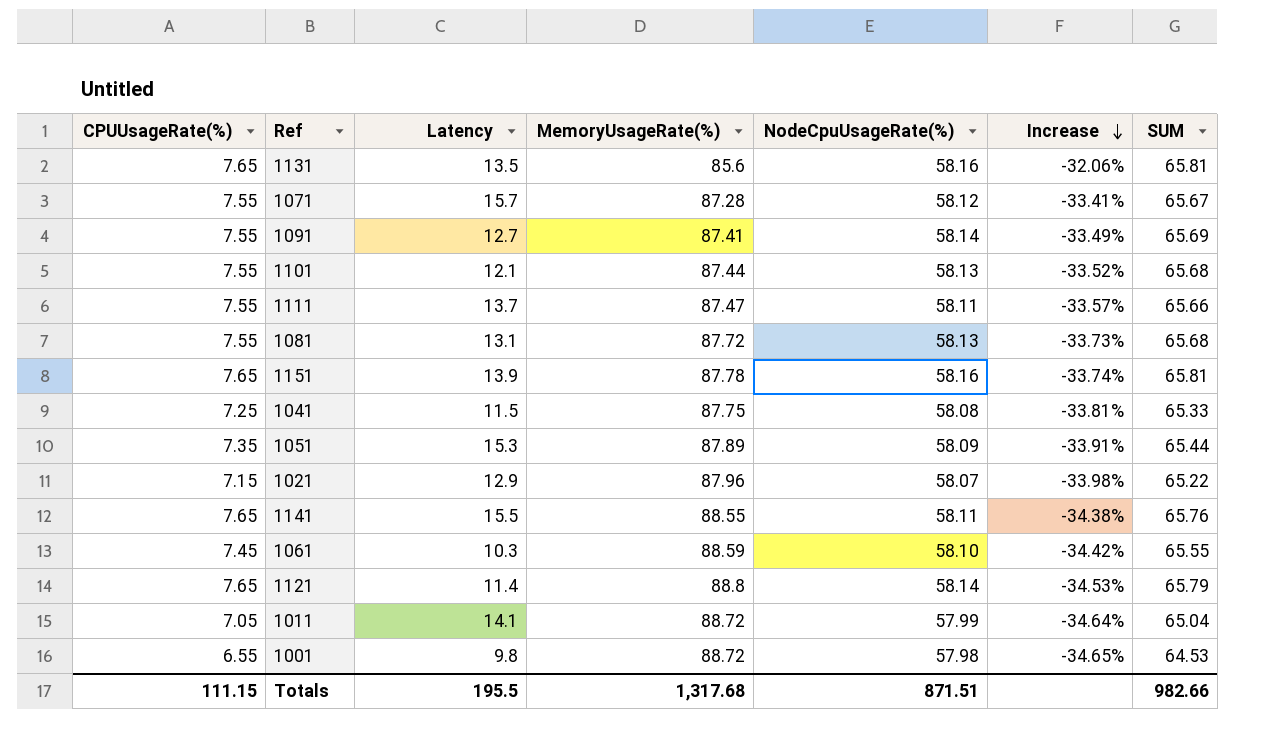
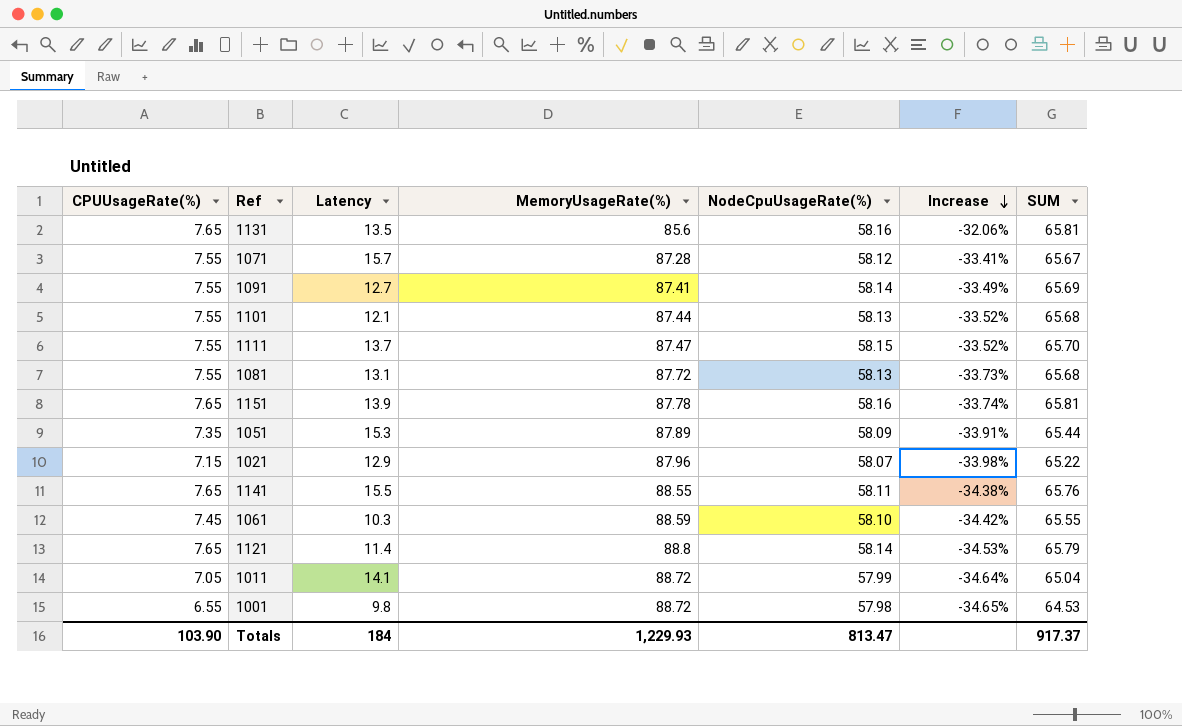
row 1041: 7.25 | 11.5 | 87.75 | 58.08 | -33.81% | 65.33 -> none
1111 | NodeCpuUsageRate(%): 58.11 -> 58.15
1111 | Increase: -33.57% -> -33.52%
1111 | SUM: 65.66 -> 65.70
Totals | CPUUsageRate(%): 111.15 -> 103.90
Totals | Latency: 195.5 -> 184
Totals | MemoryUsageRate(%): 1,317.68 -> 1,229.93
Totals | NodeCpuUsageRate(%): 871.51 -> 813.47
Totals | SUM: 982.66 -> 917.37

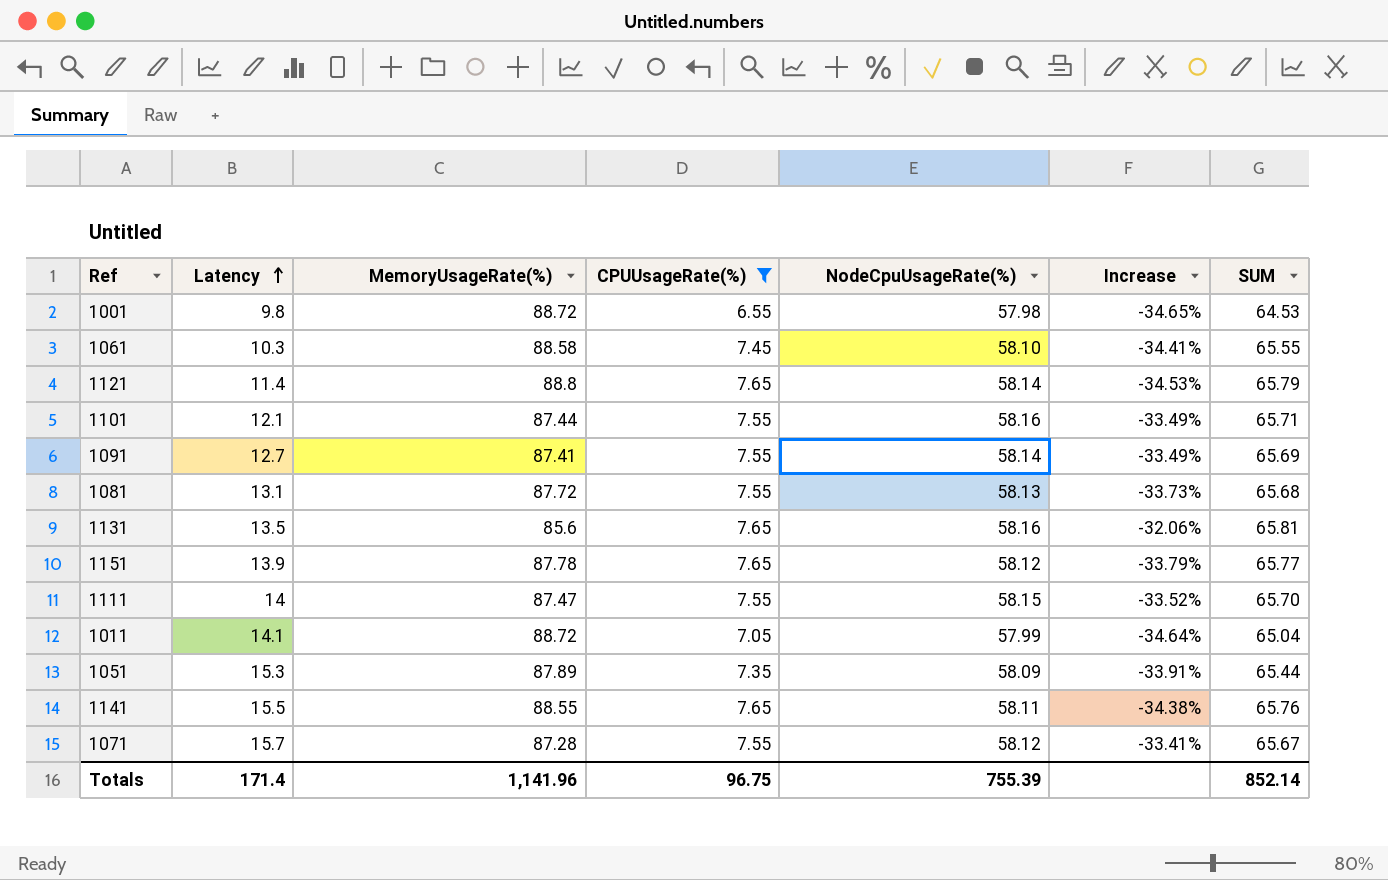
filter: none -> CPUUsageRate(%) != 7.15
row order: Increase descending -> Latency ascending
column CPUUsageRate(%) | position: 1 -> 4
1061 | MemoryUsageRate(%): 88.59 -> 88.58
1061 | Increase: -34.42% -> -34.41%
1101 | NodeCpuUsageRate(%): 58.13 -> 58.16
1101 | Increase: -33.52% -> -33.49%
1101 | SUM: 65.68 -> 65.71
1151 | NodeCpuUsageRate(%): 58.16 -> 58.12
1151 | Increase: -33.74% -> -33.79%
1151 | SUM: 65.81 -> 65.77
1111 | Latency: 13.7 -> 14
Totals | Latency: 184 -> 171.4
Totals | MemoryUsageRate(%): 1,229.93 -> 1,141.96
Totals | CPUUsageRate(%): 103.90 -> 96.75
Totals | NodeCpuUsageRate(%): 813.47 -> 755.39
Totals | SUM: 917.37 -> 852.14

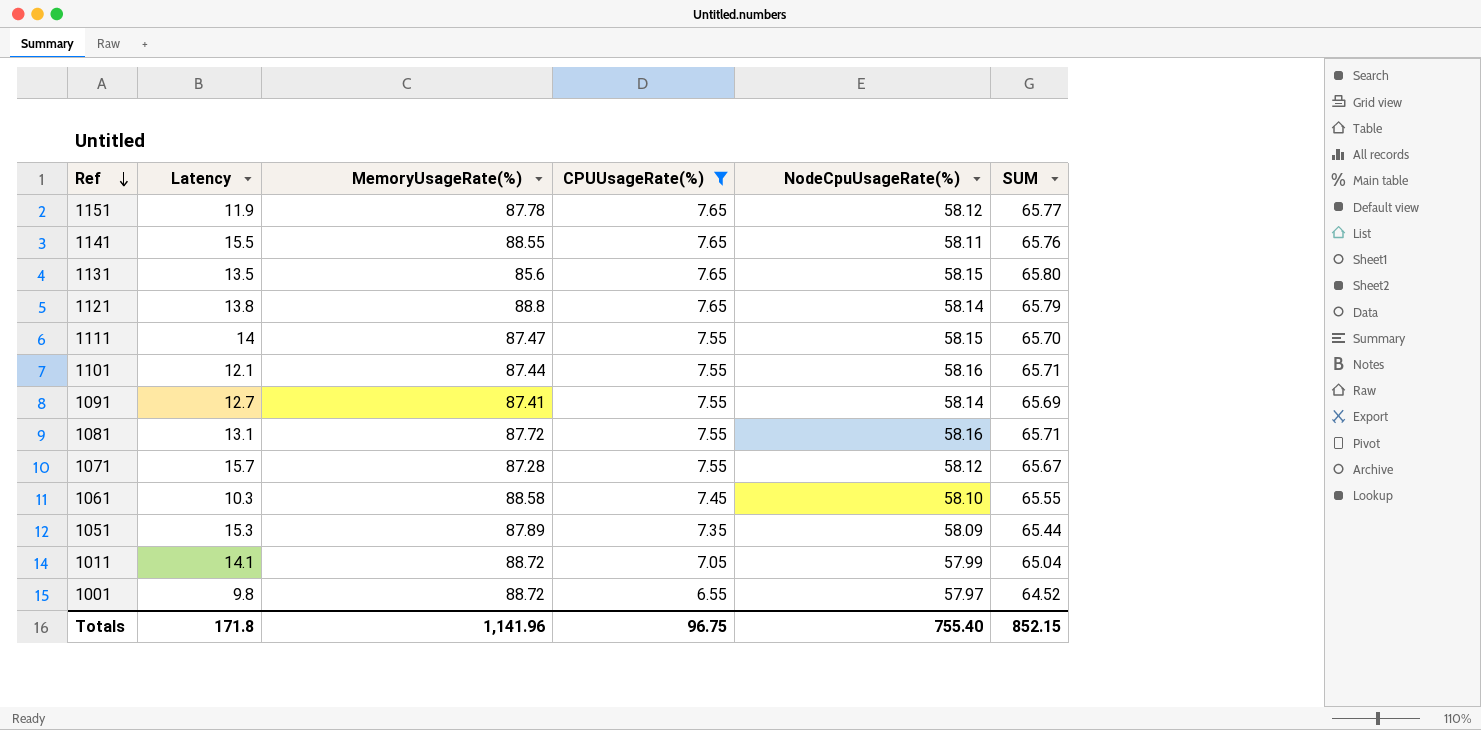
row order: Latency ascending -> Ref descending
column Increase | formula: ([NodeCpuUsageRate(%)] - [MemoryUsageRate(%)]) / [MemoryUsageRate(%)] -> none
1151 | Latency: 13.9 -> 11.9
1131 | NodeCpuUsageRate(%): 58.16 -> 58.15
1131 | SUM: 65.81 -> 65.80
1121 | Latency: 11.4 -> 13.8
1081 | NodeCpuUsageRate(%): 58.13 -> 58.16
1081 | SUM: 65.68 -> 65.71
1001 | NodeCpuUsageRate(%): 57.98 -> 57.97
1001 | SUM: 64.53 -> 64.52
Totals | Latency: 171.4 -> 171.8
Totals | NodeCpuUsageRate(%): 755.39 -> 755.40
Totals | SUM: 852.14 -> 852.15

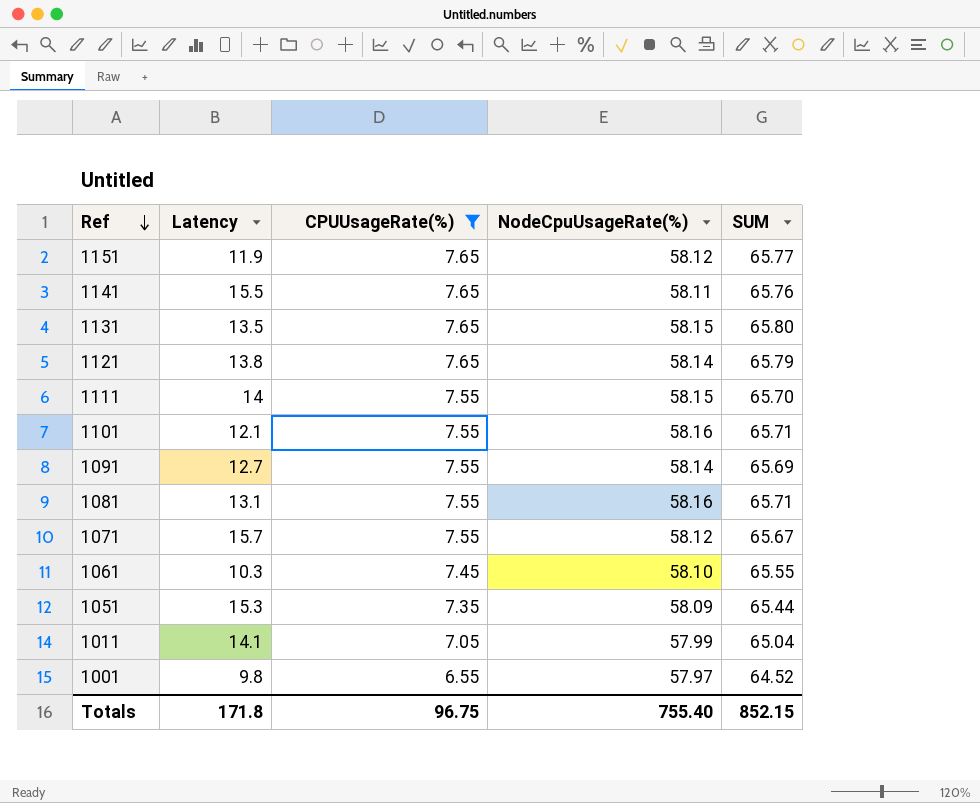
column MemoryUsageRate(%) | position: 3 -> none

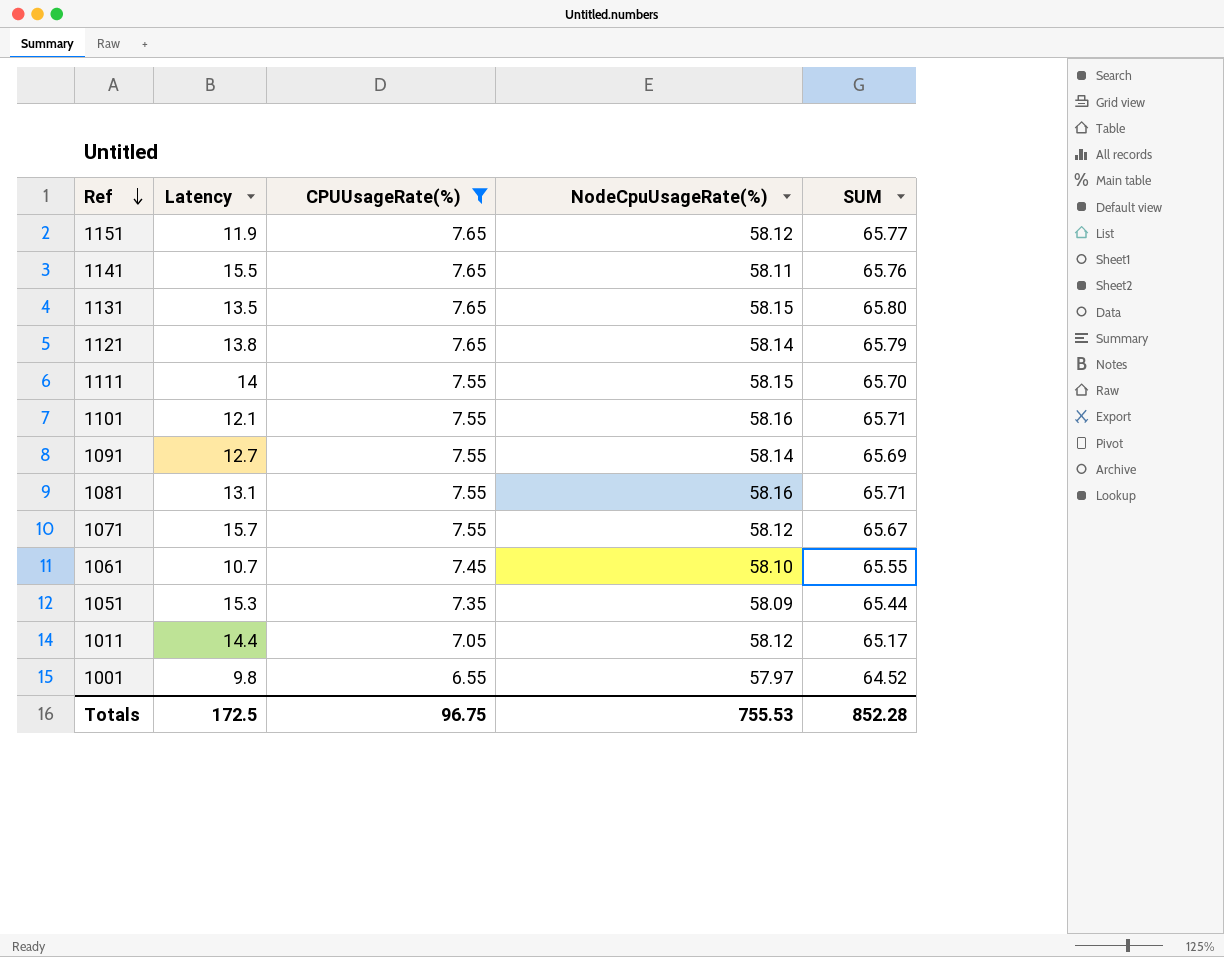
1061 | Latency: 10.3 -> 10.7
1011 | Latency: 14.1 -> 14.4
1011 | NodeCpuUsageRate(%): 57.99 -> 58.12
1011 | SUM: 65.04 -> 65.17
Totals | Latency: 171.8 -> 172.5
Totals | NodeCpuUsageRate(%): 755.40 -> 755.53
Totals | SUM: 852.15 -> 852.28

